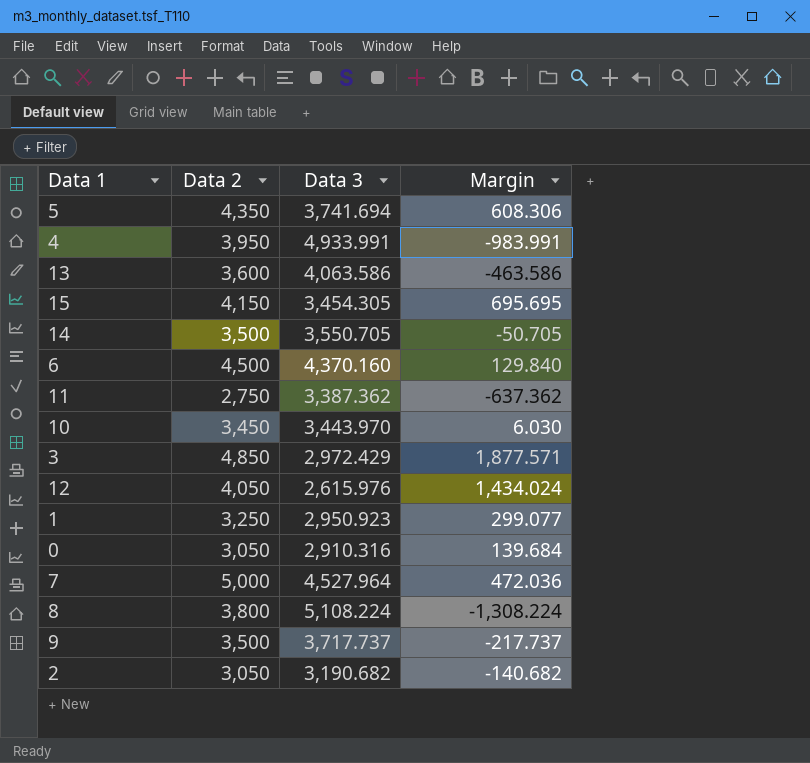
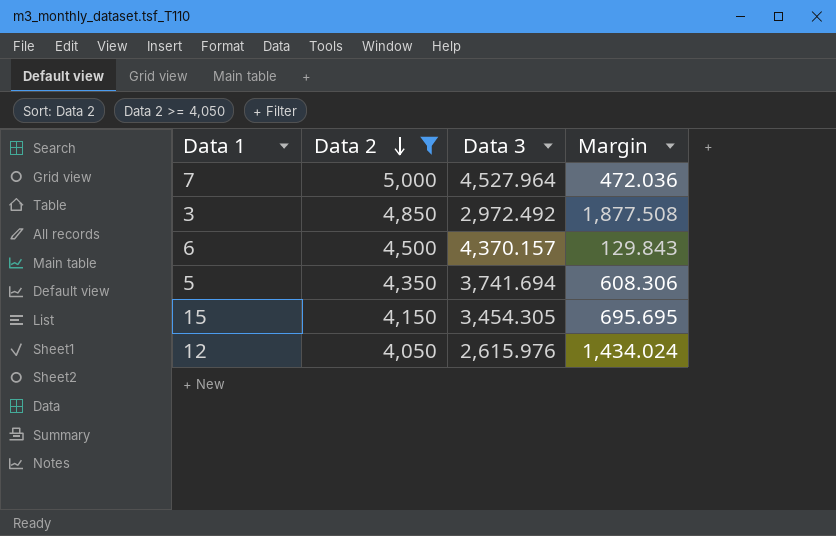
filter: none -> Data 2 >= 4,050
row order: none -> Data 2 descending
3 | Data 3: 2,972.429 -> 2,972.492
3 | Margin: 1,877.571 -> 1,877.508
6 | Data 3: 4,370.160 -> 4,370.157
6 | Margin: 129.840 -> 129.843

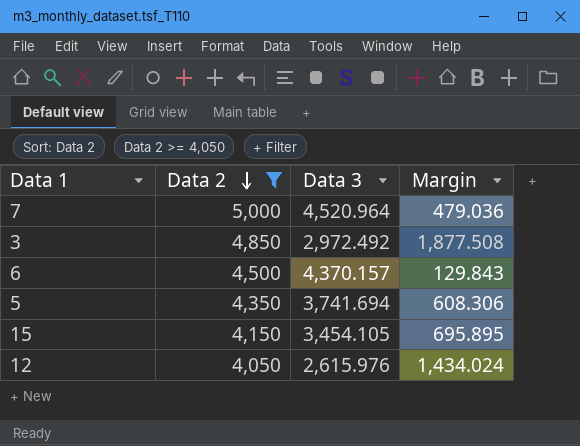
7 | Data 3: 4,527.964 -> 4,520.964
7 | Margin: 472.036 -> 479.036
15 | Data 3: 3,454.305 -> 3,454.105
15 | Margin: 695.695 -> 695.895

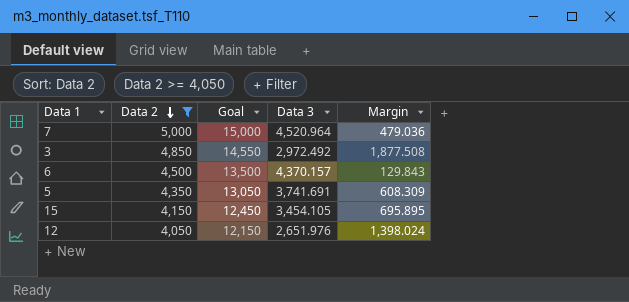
column Goal | formula: none -> [Data 2] * 3
5 | Data 3: 3,741.694 -> 3,741.691
5 | Margin: 608.306 -> 608.309
12 | Data 3: 2,615.976 -> 2,651.976
12 | Margin: 1,434.024 -> 1,398.024

